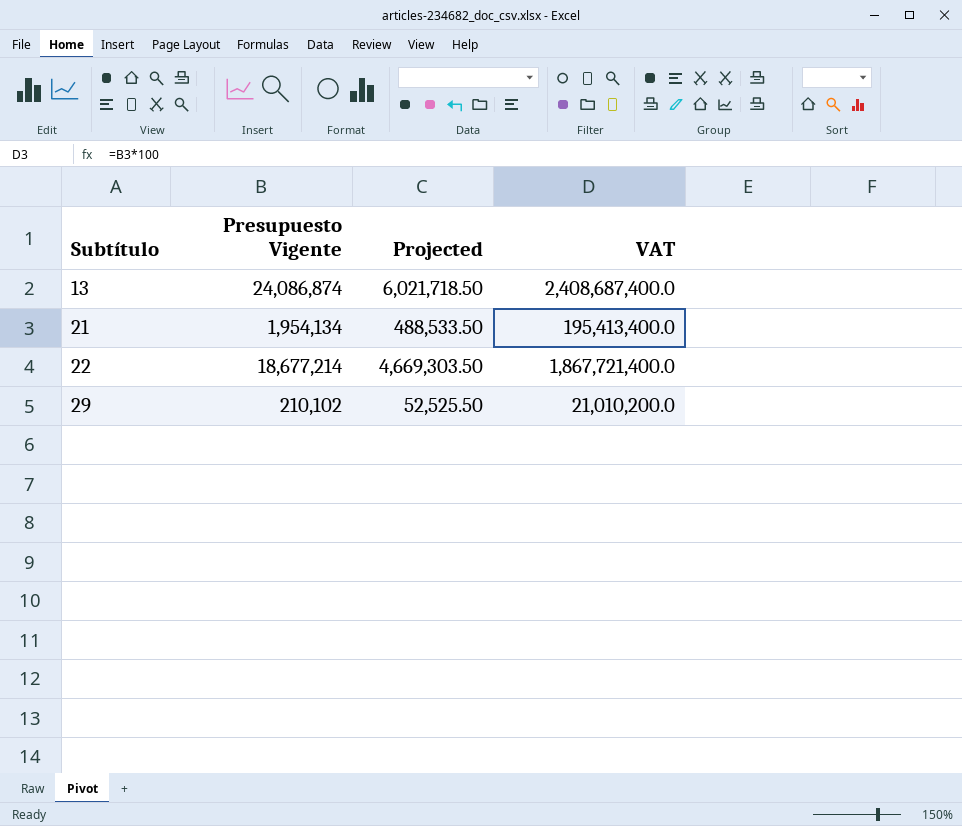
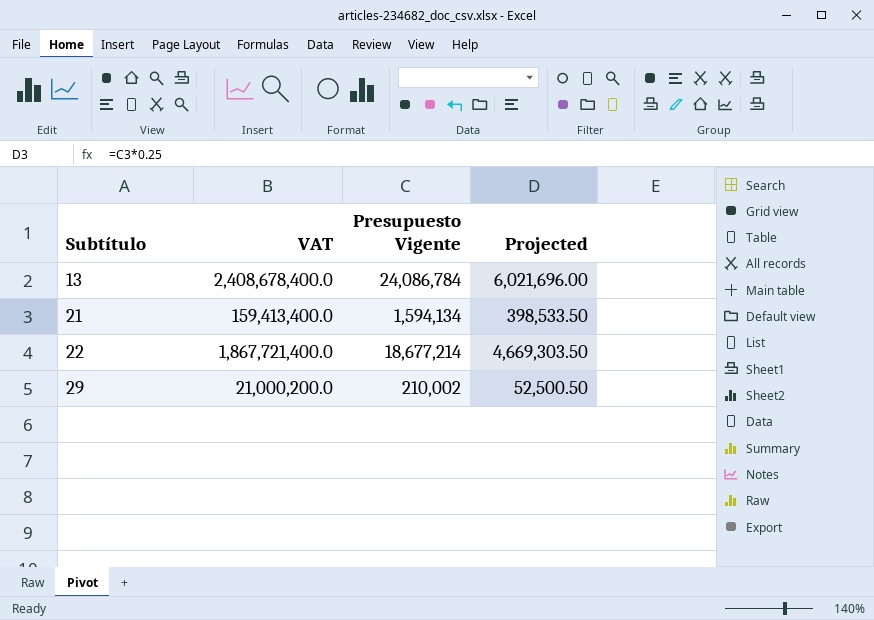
column VAT | position: 4 -> 2
13 | VAT: 2,408,687,400.0 -> 2,408,678,400.0
13 | Presupuesto Vigente: 24,086,874 -> 24,086,784
13 | Projected: 6,021,718.50 -> 6,021,696.00
21 | VAT: 195,413,400.0 -> 159,413,400.0
21 | Presupuesto Vigente: 1,954,134 -> 1,594,134
21 | Projected: 488,533.50 -> 398,533.50
29 | VAT: 21,010,200.0 -> 21,000,200.0
29 | Presupuesto Vigente: 210,102 -> 210,002
29 | Projected: 52,525.50 -> 52,500.50

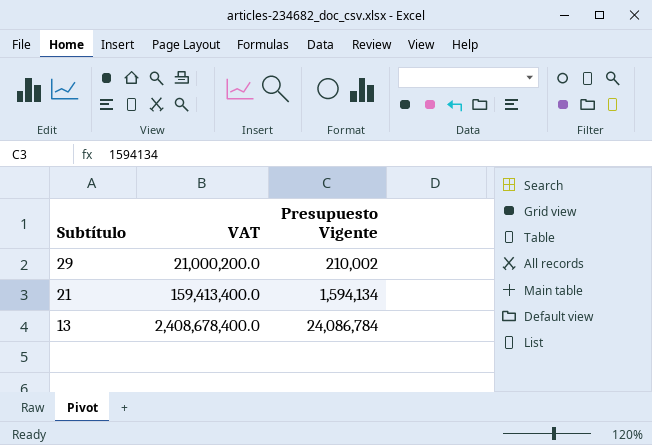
row order: Subtítulo ascending -> Subtítulo descending
column Projected | formula: [Presupuesto Vigente] * 0.25 -> none
row 22: 1,867,721,400.0 | 18,677,214 | 4,669,303.50 -> none

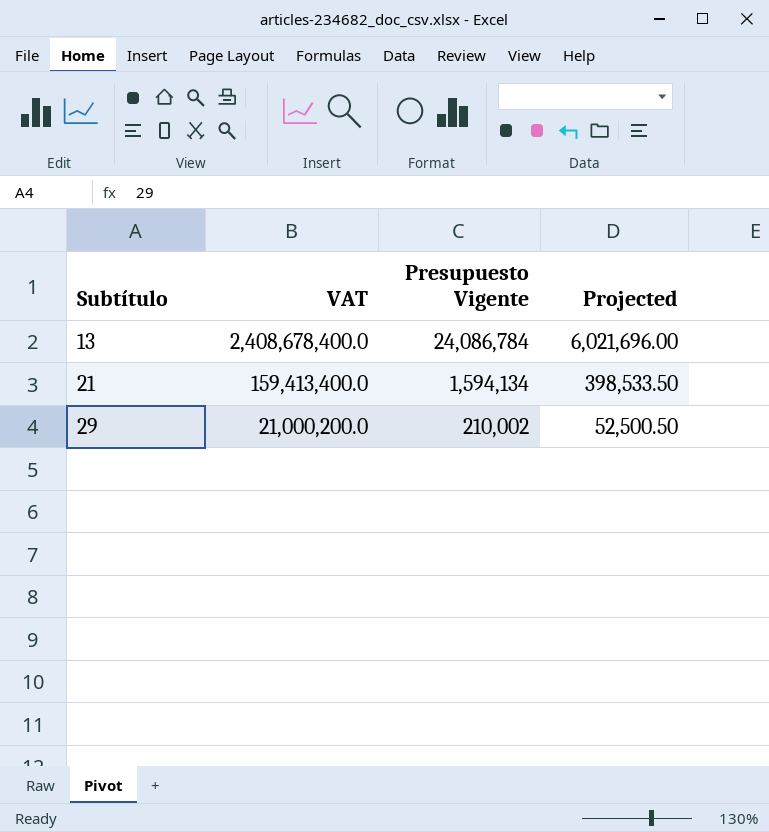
row order: Subtítulo descending -> Subtítulo ascending
column Projected | formula: none -> [Presupuesto Vigente] * 0.25

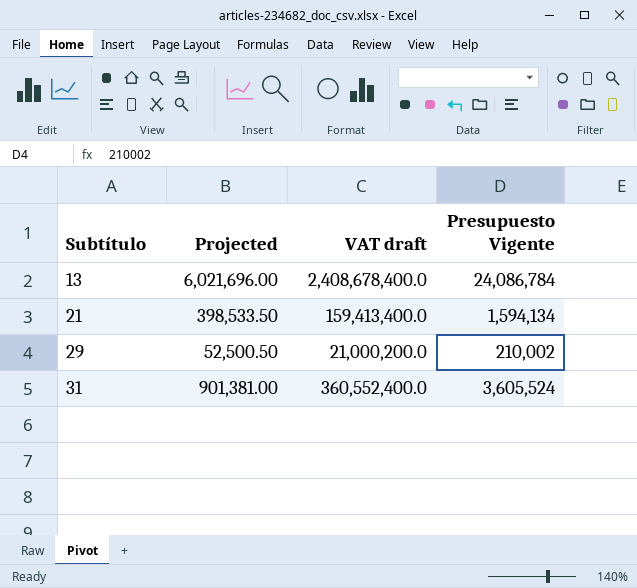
column Projected | position: 4 -> 2
column name: VAT -> VAT draft
row 31: none -> 901,381.00 | 360,552,400.0 | 3,605,524

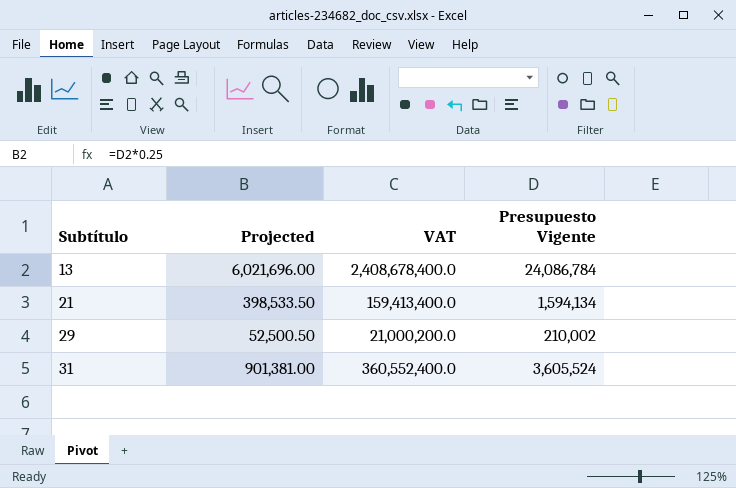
column name: VAT draft -> VAT

